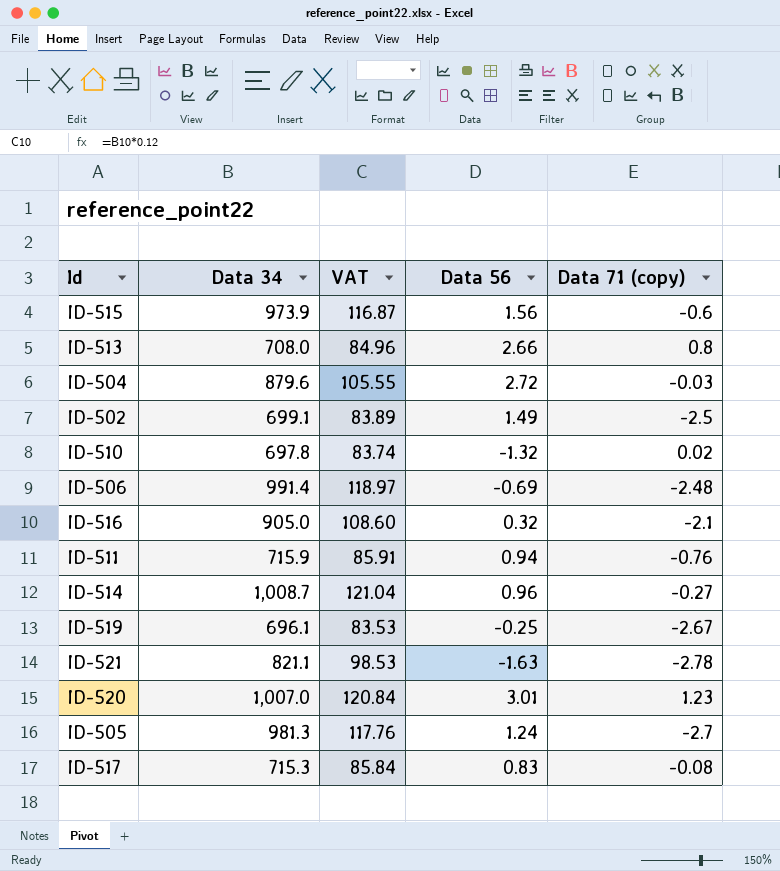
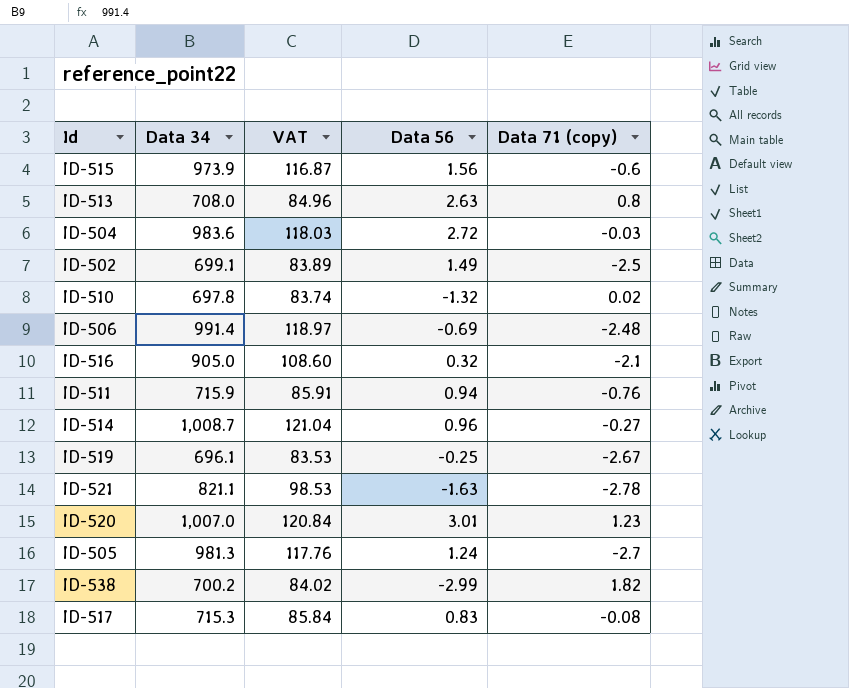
ID-513 | Data 56: 2.66 -> 2.63
ID-504 | Data 34: 879.6 -> 983.6
ID-504 | VAT: 105.55 -> 118.03
row ID-538: none -> 700.2 | 84.02 | -2.99 | 1.82

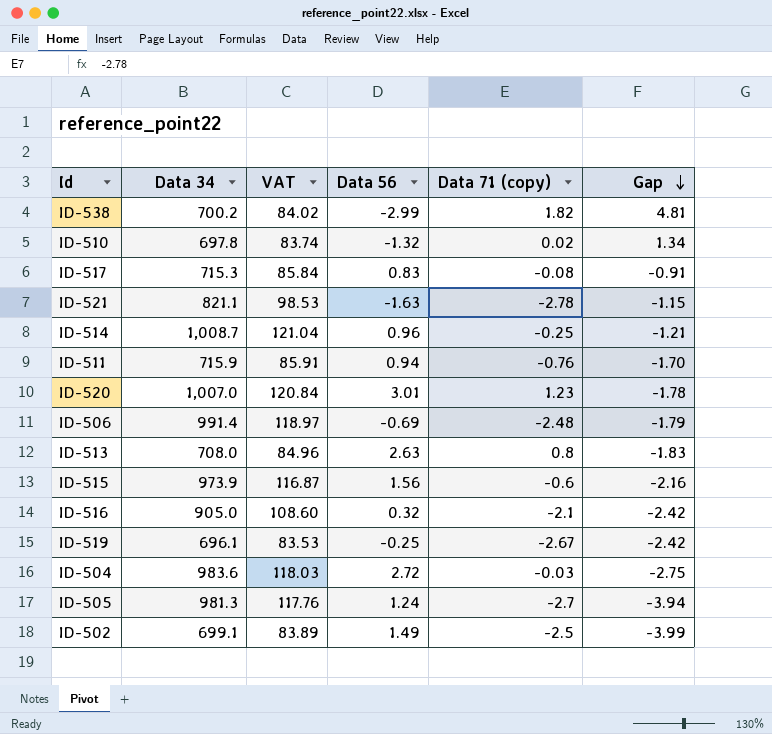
row order: none -> Gap descending
column Gap | formula: none -> [Data 71 (copy)] - [Data 56]
ID-514 | Data 71 (copy): -0.27 -> -0.25

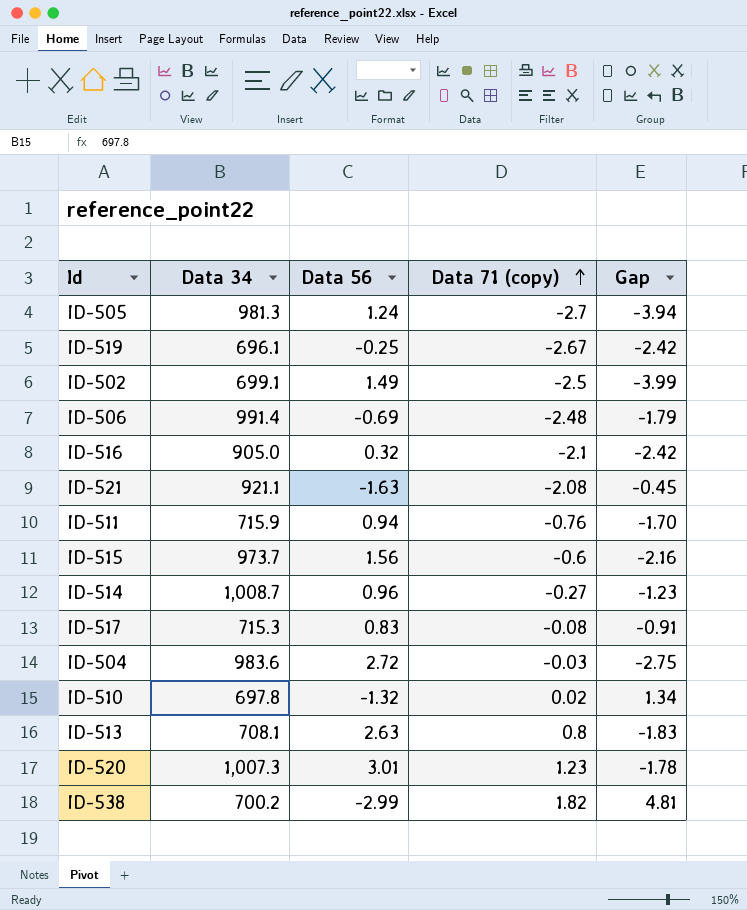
row order: Gap descending -> Data 71 (copy) ascending
column VAT | formula: [Data 34] * 0.12 -> none
ID-521 | Data 34: 821.1 -> 921.1
ID-521 | Data 71 (copy): -2.78 -> -2.08
ID-521 | Gap: -1.15 -> -0.45
ID-515 | Data 34: 973.9 -> 973.7
ID-514 | Data 71 (copy): -0.25 -> -0.27
ID-514 | Gap: -1.21 -> -1.23
ID-513 | Data 34: 708.0 -> 708.1
ID-520 | Data 34: 1,007.0 -> 1,007.3

